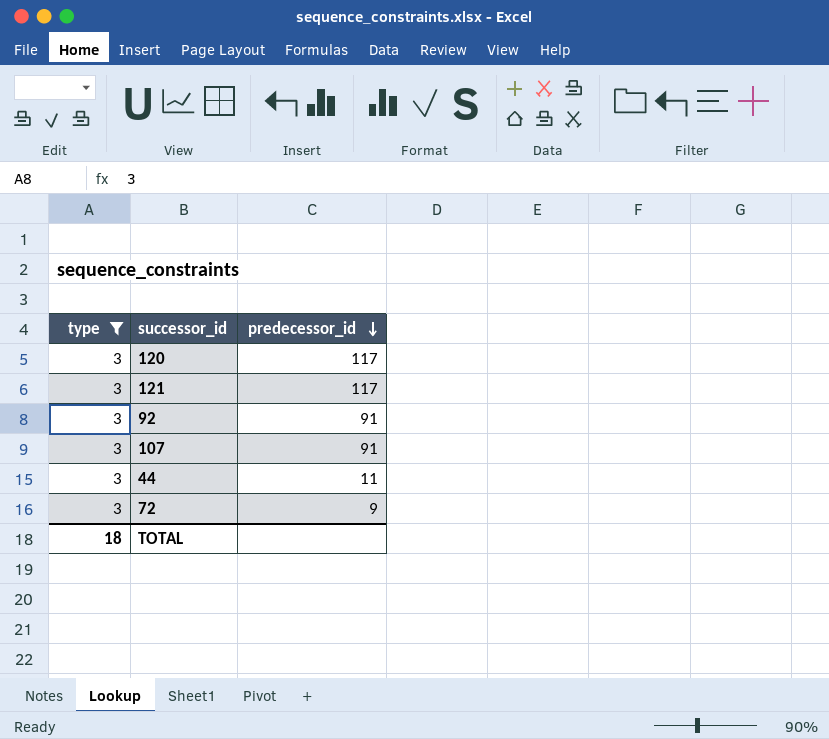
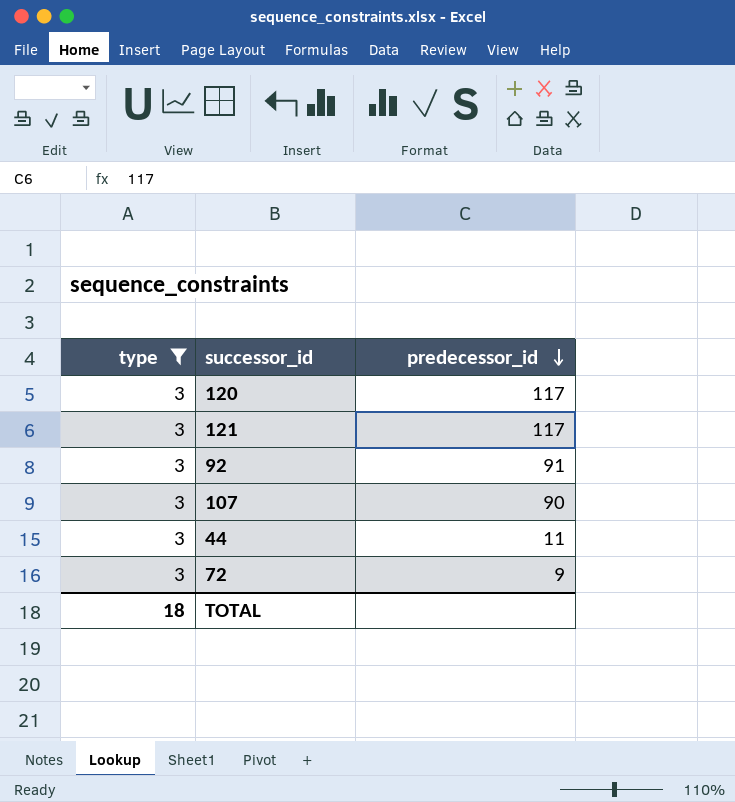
107 | predecessor_id: 91 -> 90

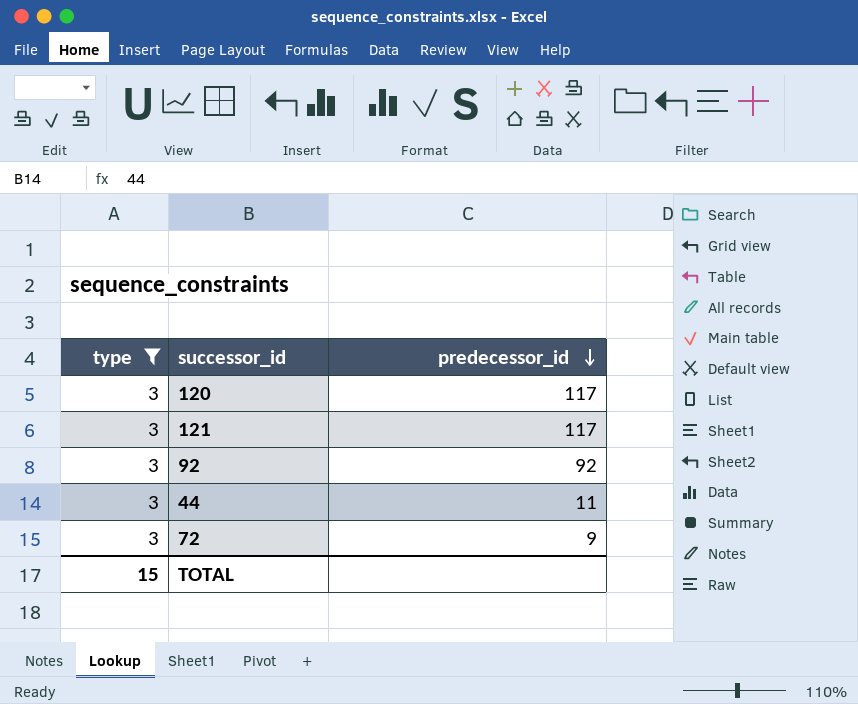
row 107: 3 | 90 -> none
92 | predecessor_id: 91 -> 92
TOTAL | type: 18 -> 15

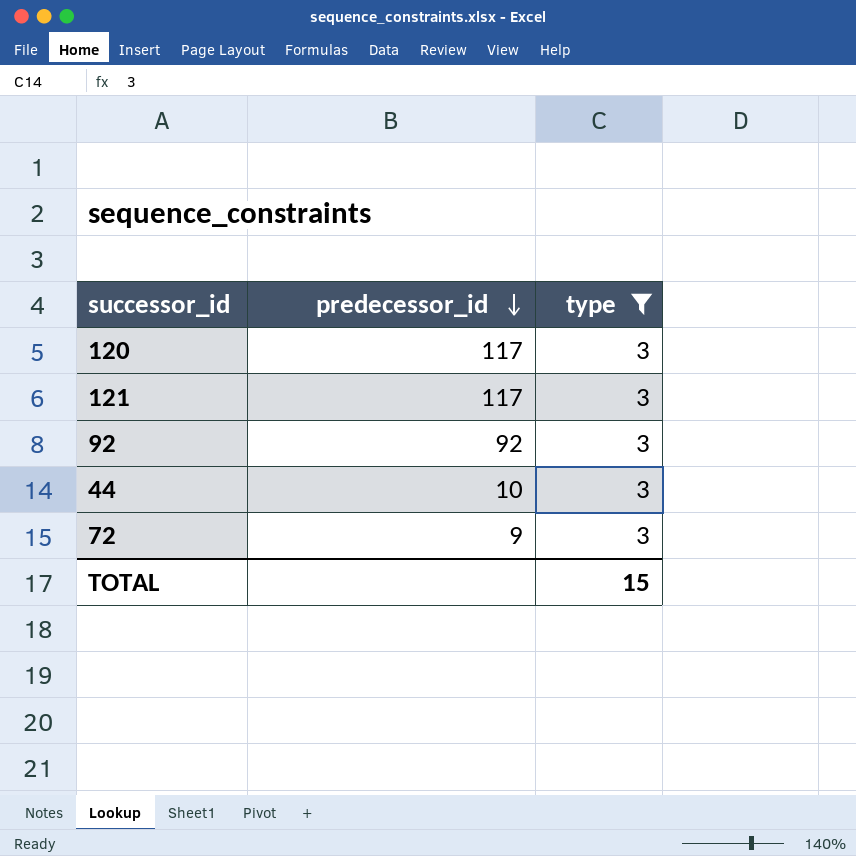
column type | position: 1 -> 3
44 | predecessor_id: 11 -> 10

